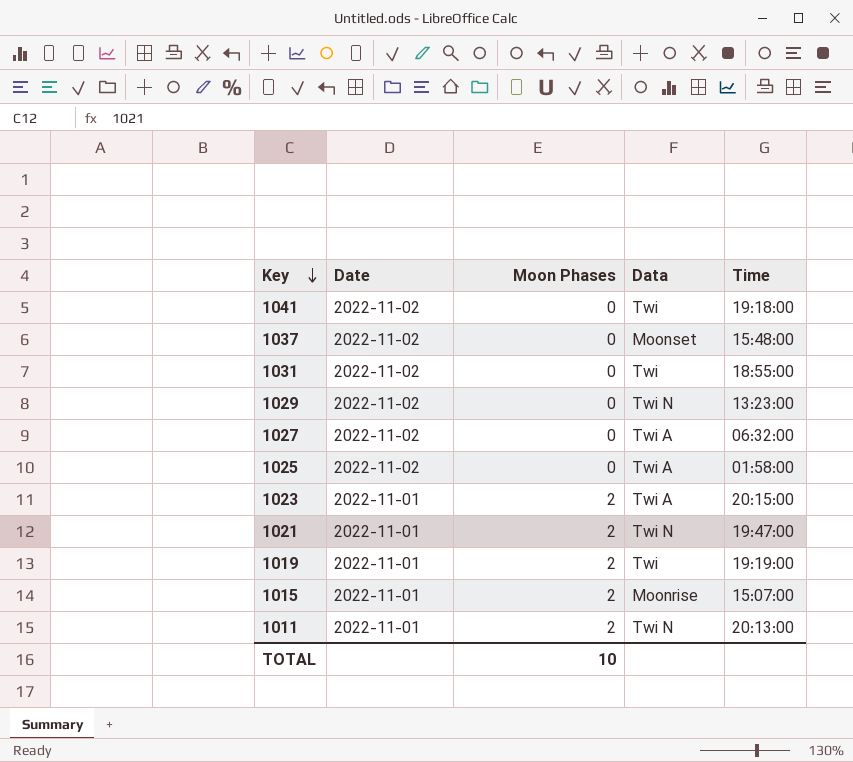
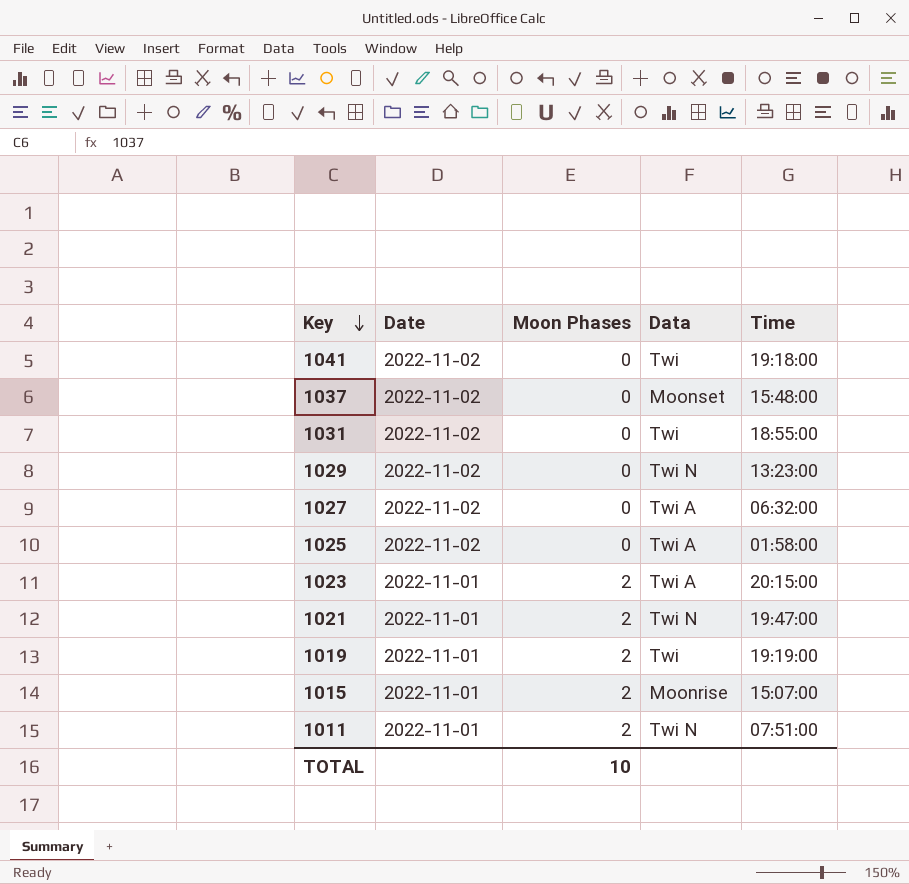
1011 | Time: 20:13:00 -> 07:51:00

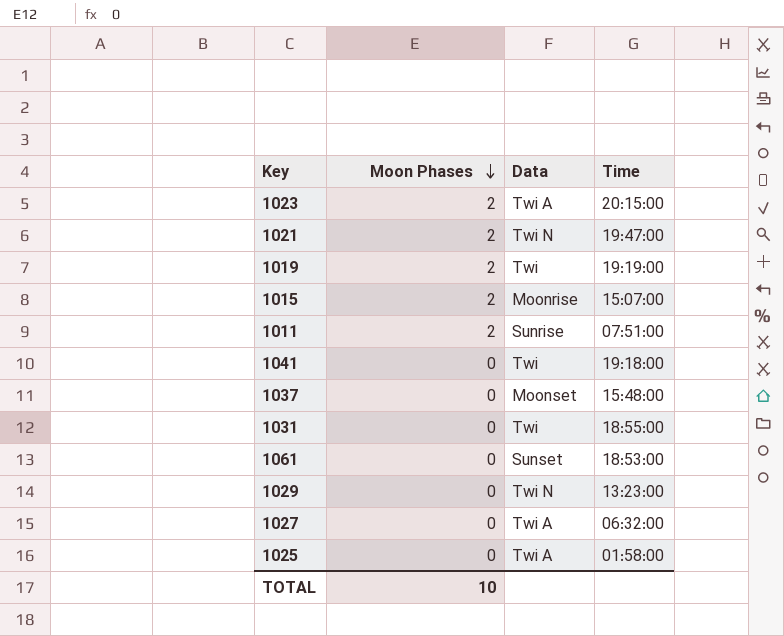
row order: Key descending -> Moon Phases descending
column Date | position: 2 -> none
1011 | Data: Twi N -> Sunrise
row 1061: none -> 0 | Sunset | 18:53:00

